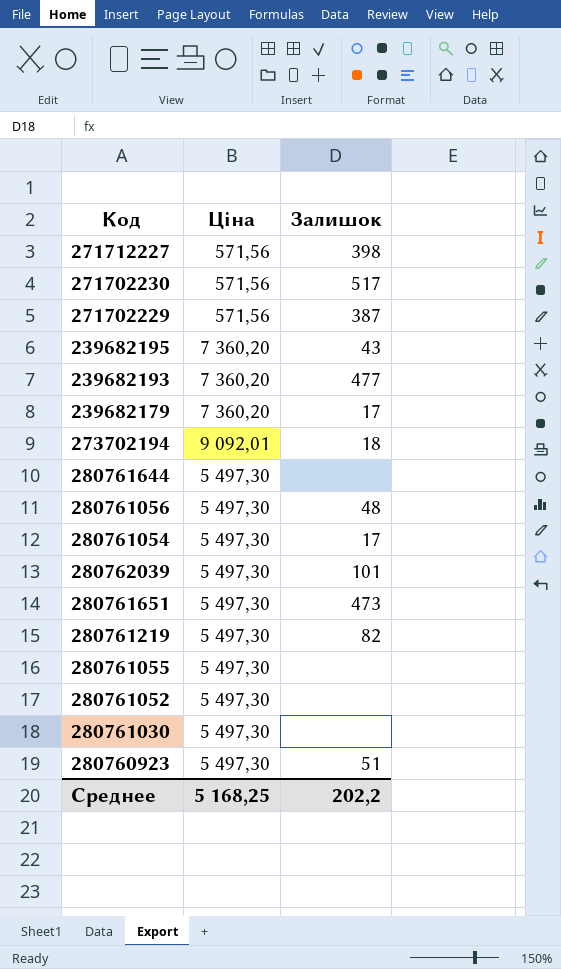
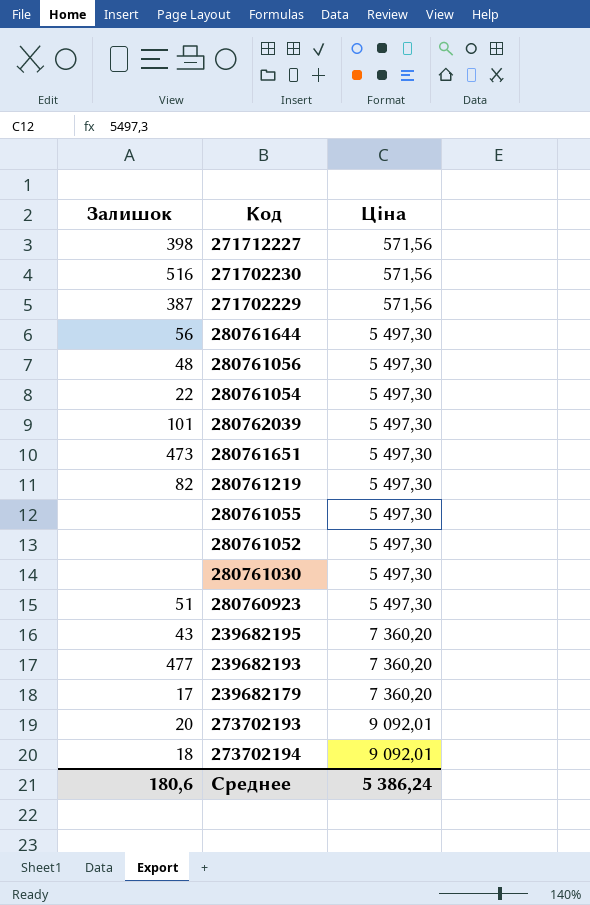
row order: none -> Ціна ascending
column Залишок | position: 3 -> 1
271702230 | Залишок: 517 -> 516
280761644 | Залишок: none -> 56
280761054 | Залишок: 17 -> 22
row 273702193: none -> 20 | 9 092,01
Среднее | Залишок: 202,2 -> 180,6
Среднее | Ціна: 5 168,25 -> 5 386,24

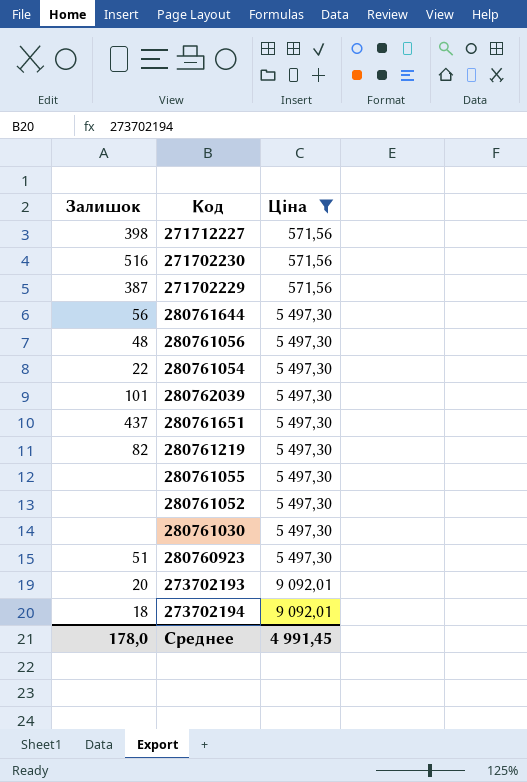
filter: none -> Ціна != 7 360,20
280761651 | Залишок: 473 -> 437
Среднее | Залишок: 180,6 -> 178,0
Среднее | Ціна: 5 386,24 -> 4 991,45

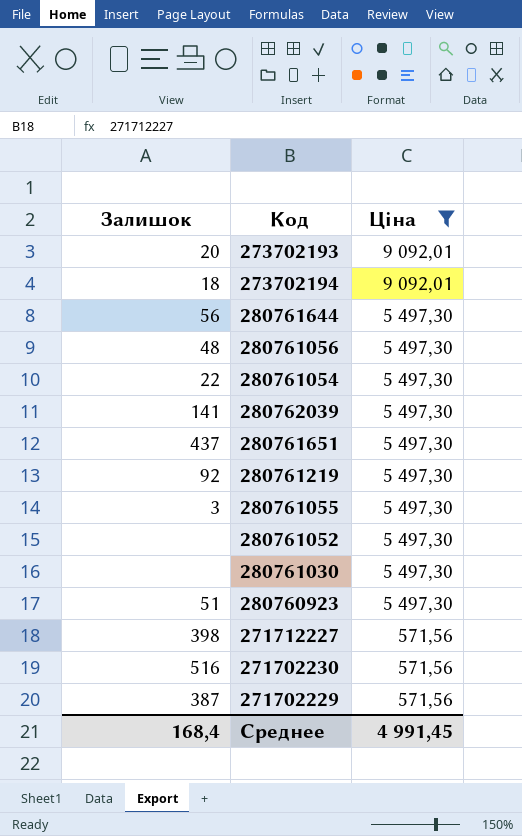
row order: Ціна ascending -> Ціна descending
280762039 | Залишок: 101 -> 141
280761219 | Залишок: 82 -> 92
280761055 | Залишок: none -> 3
Среднее | Залишок: 178,0 -> 168,4

